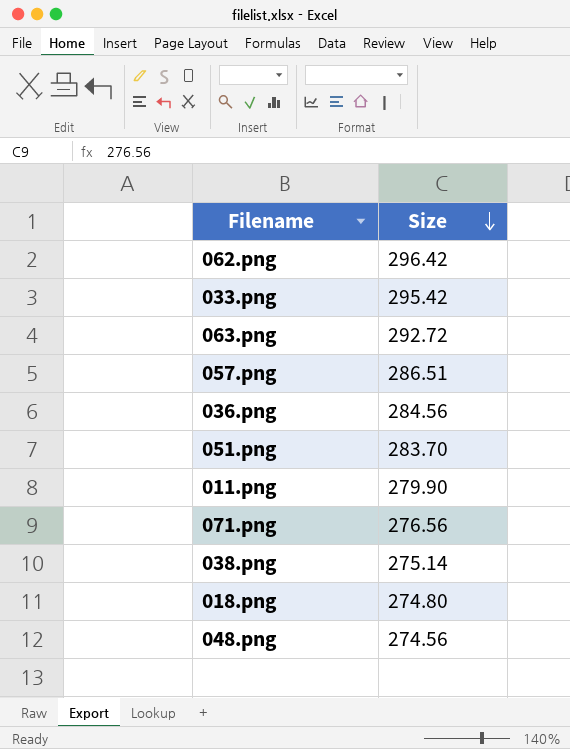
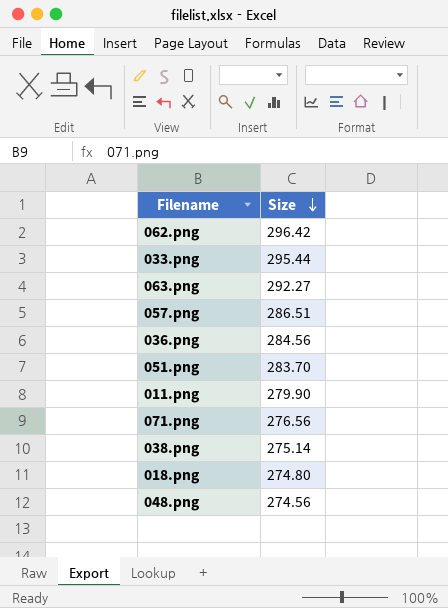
033.png | Size: 295.42 -> 295.44
063.png | Size: 292.72 -> 292.27

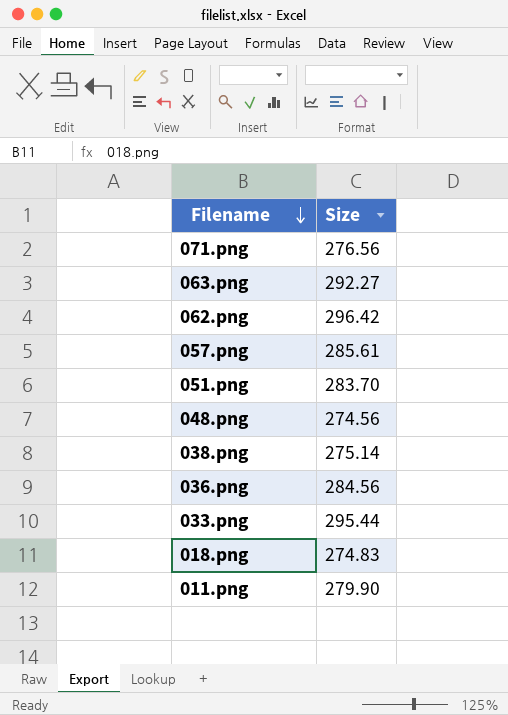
row order: Size descending -> Filename descending
057.png | Size: 286.51 -> 285.61
018.png | Size: 274.80 -> 274.83

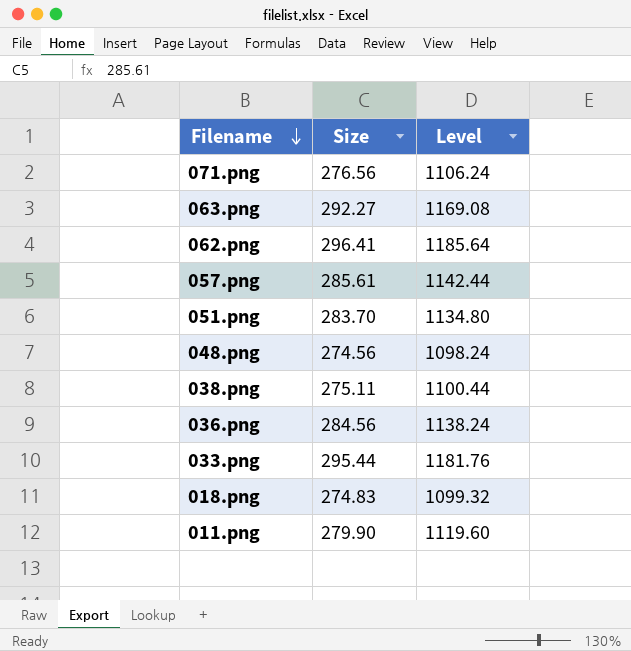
column Level | formula: none -> [Size] * 4
062.png | Size: 296.42 -> 296.41
038.png | Size: 275.14 -> 275.11

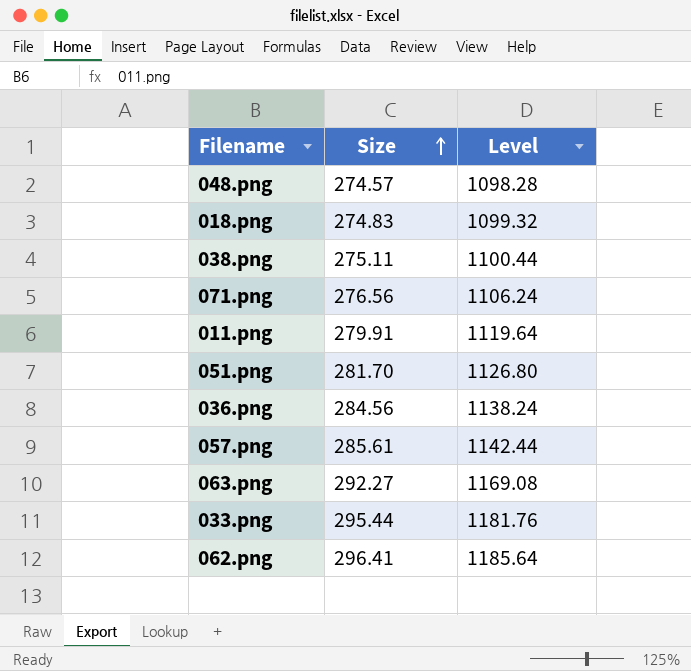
row order: Filename descending -> Size ascending
048.png | Size: 274.56 -> 274.57
048.png | Level: 1098.24 -> 1098.28
011.png | Size: 279.90 -> 279.91
011.png | Level: 1119.60 -> 1119.64
051.png | Size: 283.70 -> 281.70
051.png | Level: 1134.80 -> 1126.80

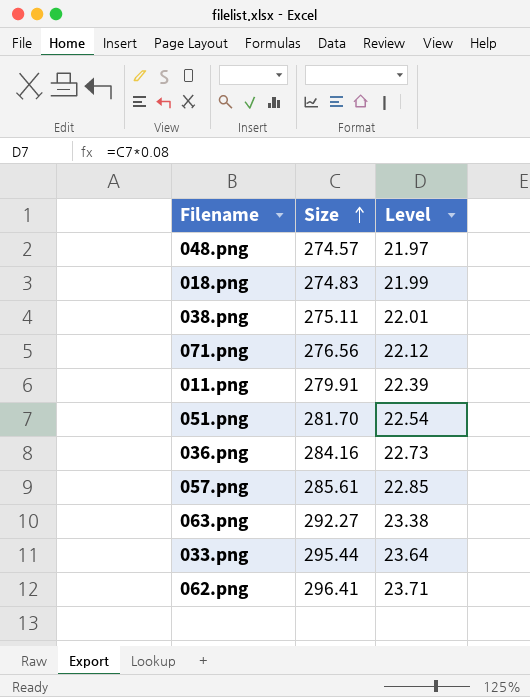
column Level | formula: [Size] * 4 -> [Size] * 0.08
036.png | Size: 284.56 -> 284.16

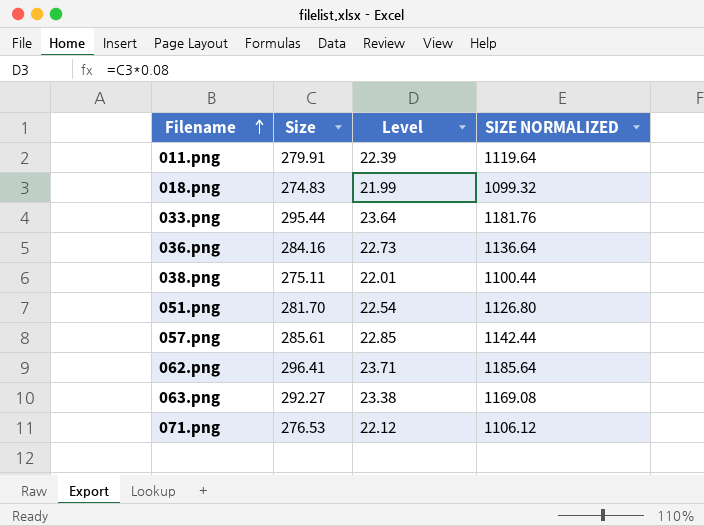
row order: Size ascending -> Filename ascending
column SIZE NORMALIZED | formula: none -> [Size] * 4
row 048.png: 274.57 | 21.97 -> none
071.png | Size: 276.56 -> 276.53

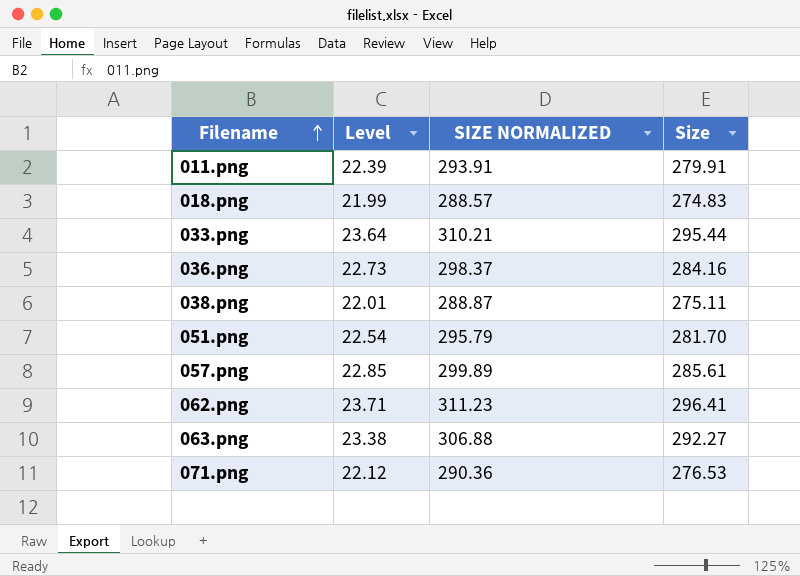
column SIZE NORMALIZED | formula: [Size] * 4 -> [Size] * 1.05
column Size | position: 2 -> 4

